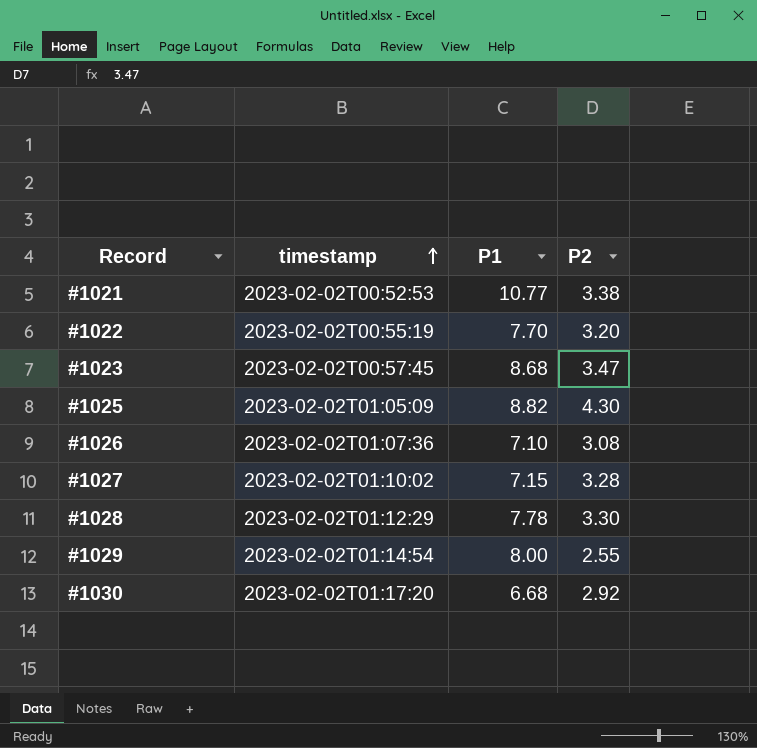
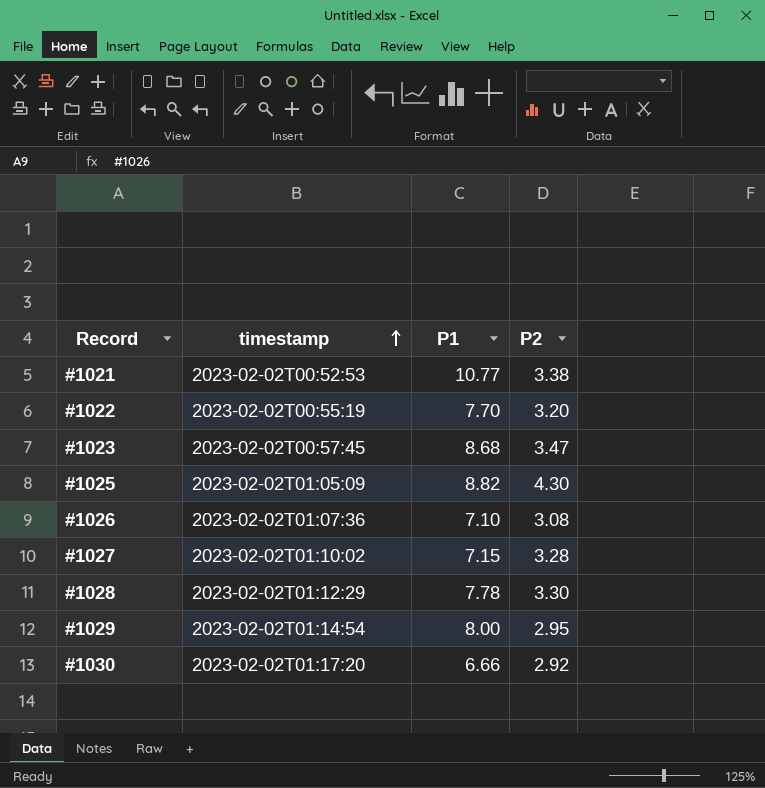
#1029 | P2: 2.55 -> 2.95
#1030 | P1: 6.68 -> 6.66

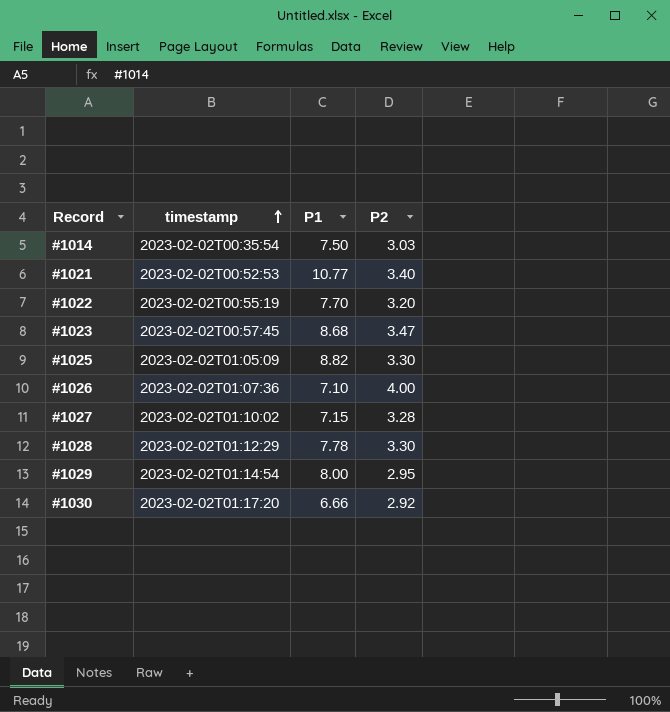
row #1014: none -> 2023-02-02T00:35:54 | 7.50 | 3.03
#1021 | P2: 3.38 -> 3.40
#1025 | P2: 4.30 -> 3.30
#1026 | P2: 3.08 -> 4.00

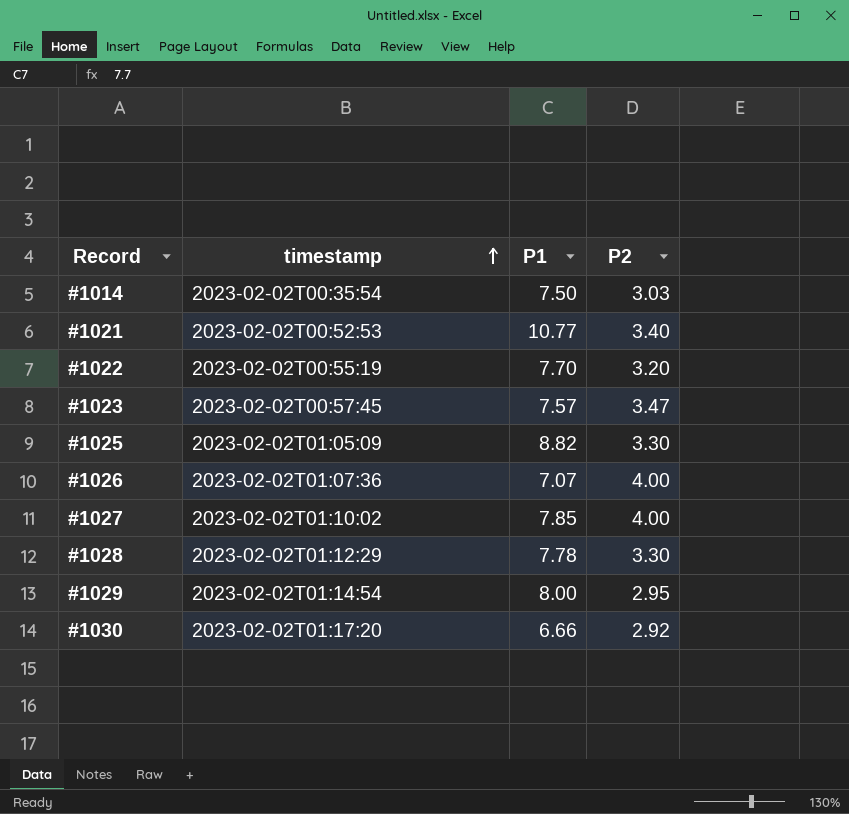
#1023 | P1: 8.68 -> 7.57
#1026 | P1: 7.10 -> 7.07
#1027 | P1: 7.15 -> 7.85
#1027 | P2: 3.28 -> 4.00

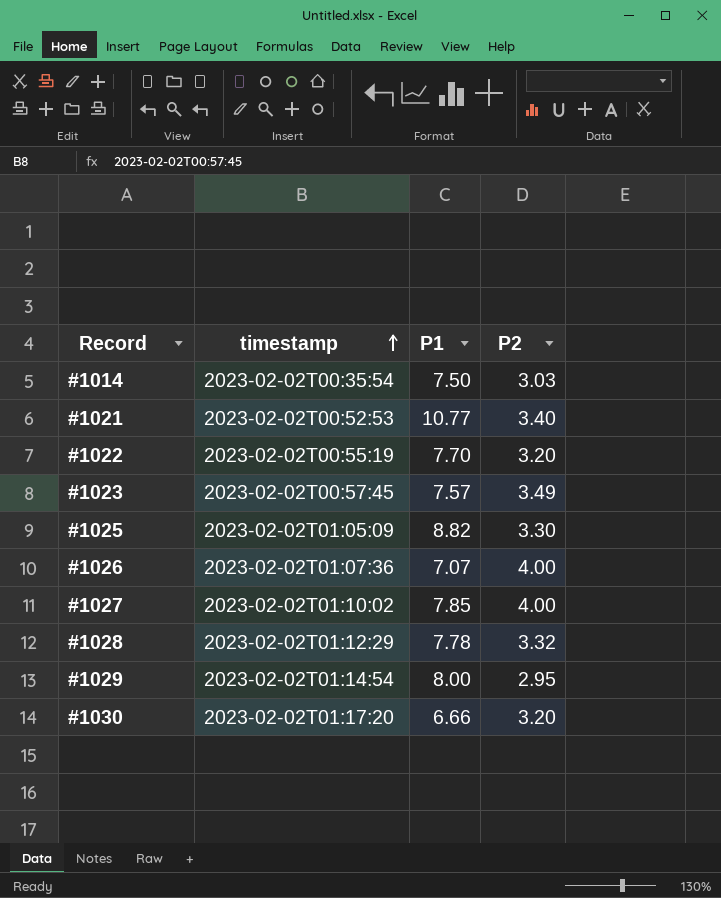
#1023 | P2: 3.47 -> 3.49
#1028 | P2: 3.30 -> 3.32
#1030 | P2: 2.92 -> 3.20

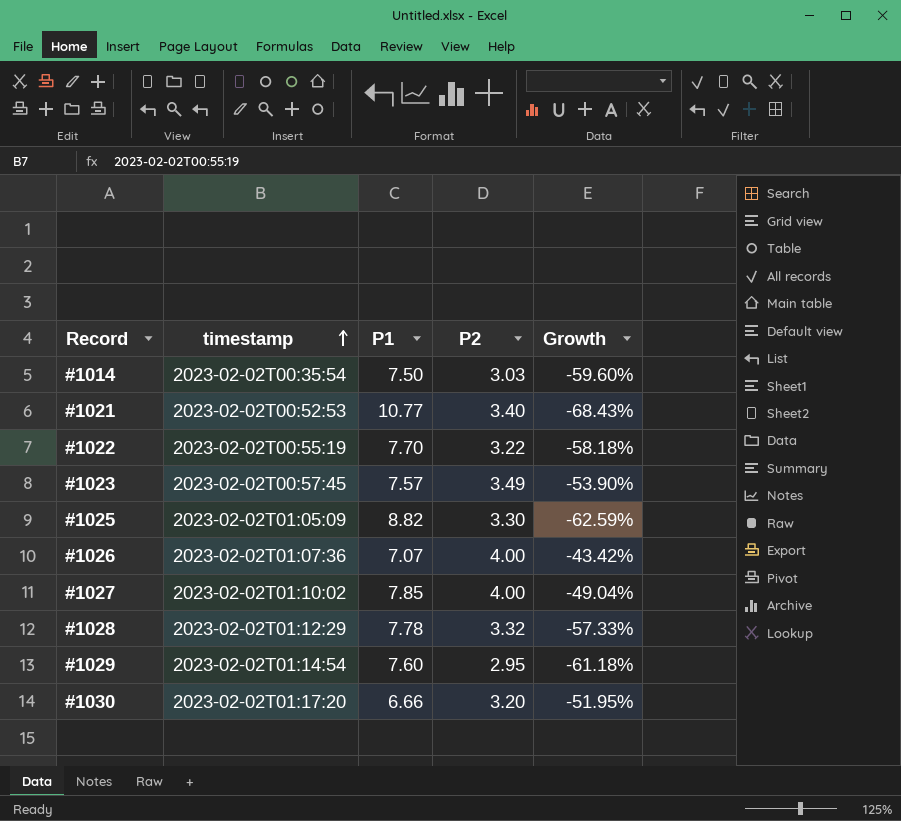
column Growth | formula: none -> ([P2] - [P1]) / [P1]
#1022 | P2: 3.20 -> 3.22
#1029 | P1: 8.00 -> 7.60

